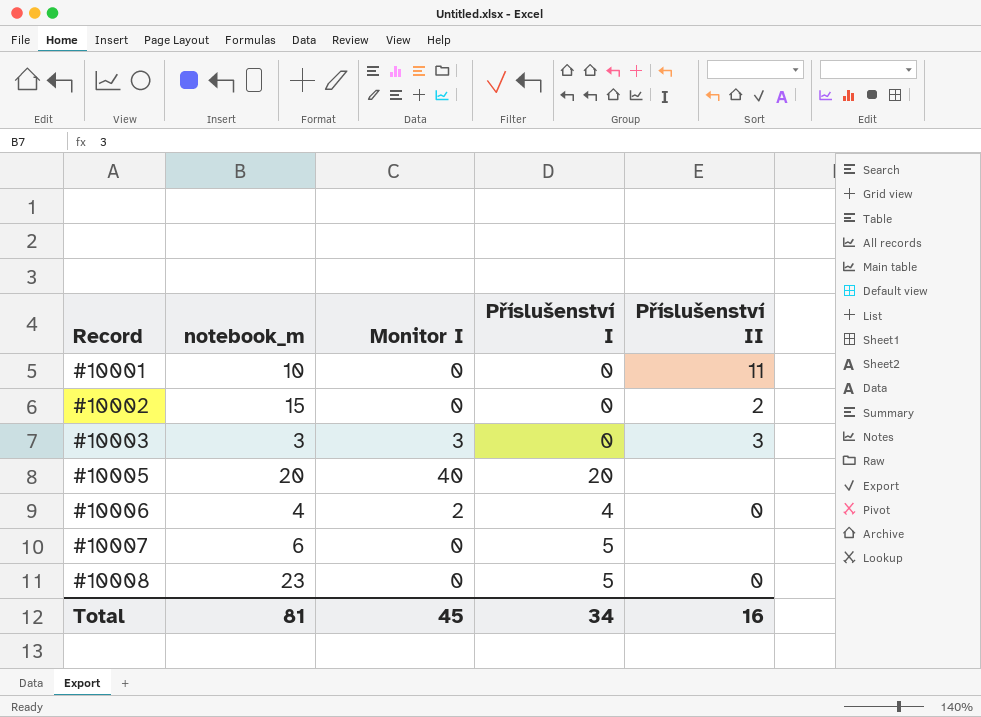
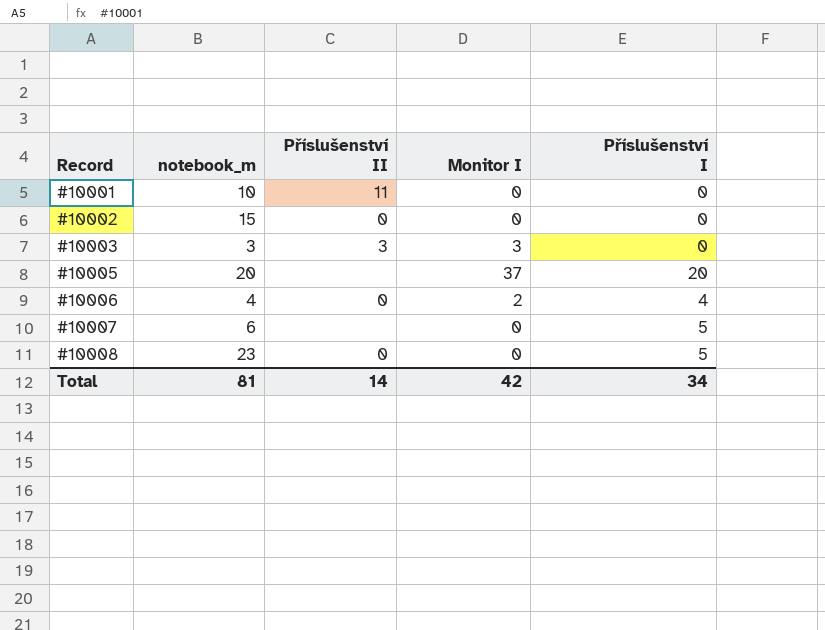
column Příslušenství II | position: 5 -> 3
#10002 | Příslušenství II: 2 -> 0
#10005 | Monitor I: 40 -> 37
Total | Příslušenství II: 16 -> 14
Total | Monitor I: 45 -> 42

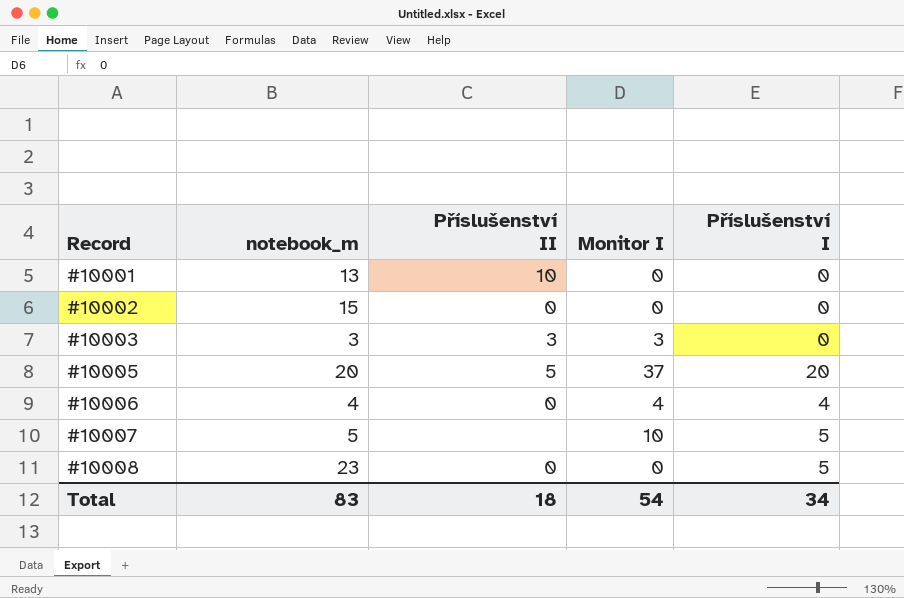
#10001 | notebook_m: 10 -> 13
#10001 | Příslušenství II: 11 -> 10
#10005 | Příslušenství II: none -> 5
#10006 | Monitor I: 2 -> 4
#10007 | notebook_m: 6 -> 5
#10007 | Monitor I: 0 -> 10
Total | notebook_m: 81 -> 83
Total | Příslušenství II: 14 -> 18
Total | Monitor I: 42 -> 54

